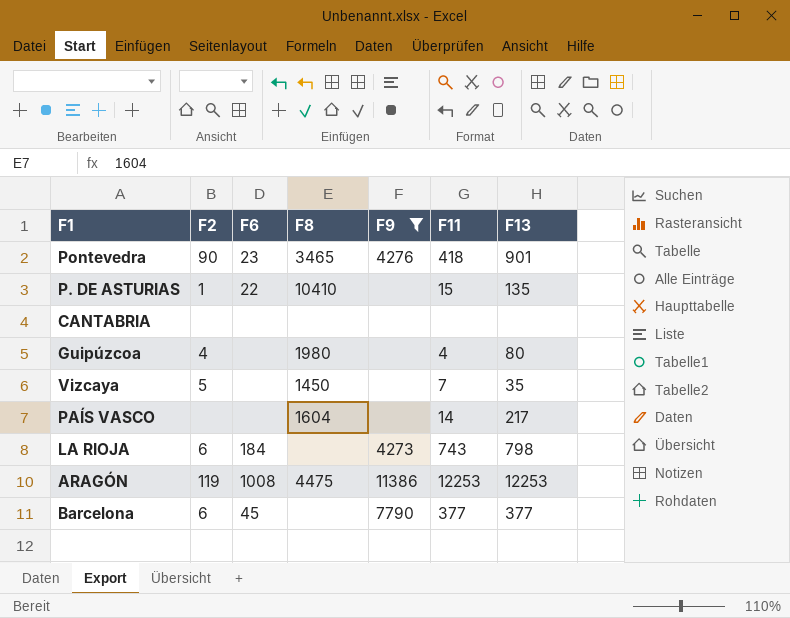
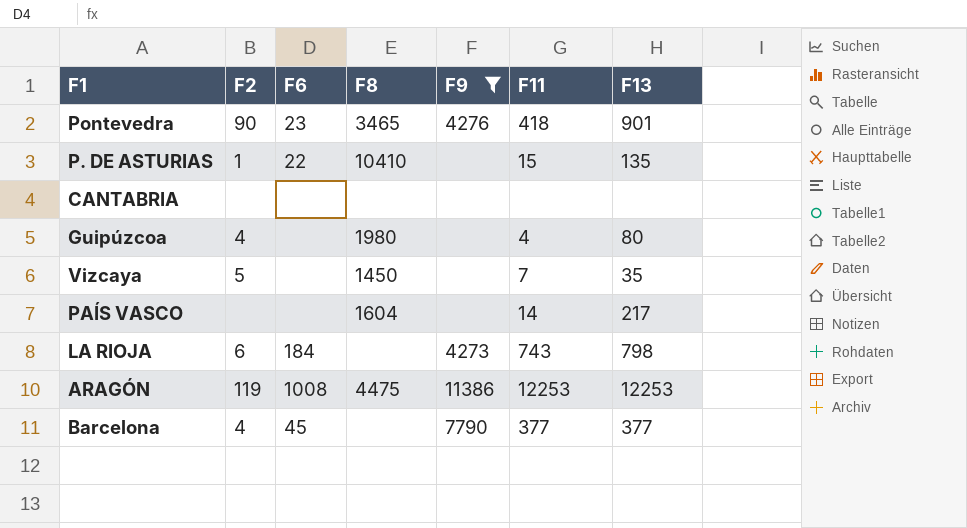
Barcelona | F2: 6 -> 4

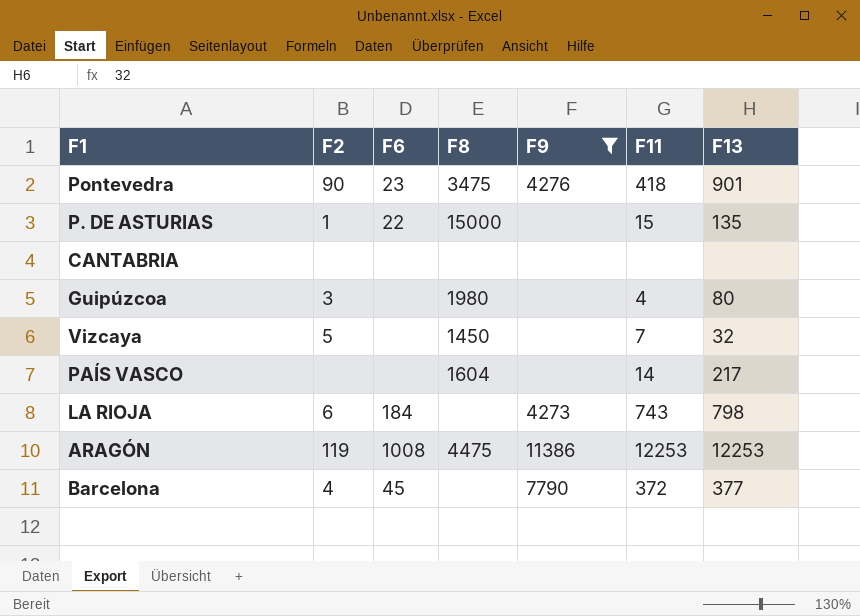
Pontevedra | F8: 3465 -> 3475
P. DE ASTURIAS | F8: 10410 -> 15000
Guipúzcoa | F2: 4 -> 3
Vizcaya | F13: 35 -> 32
Barcelona | F11: 377 -> 372

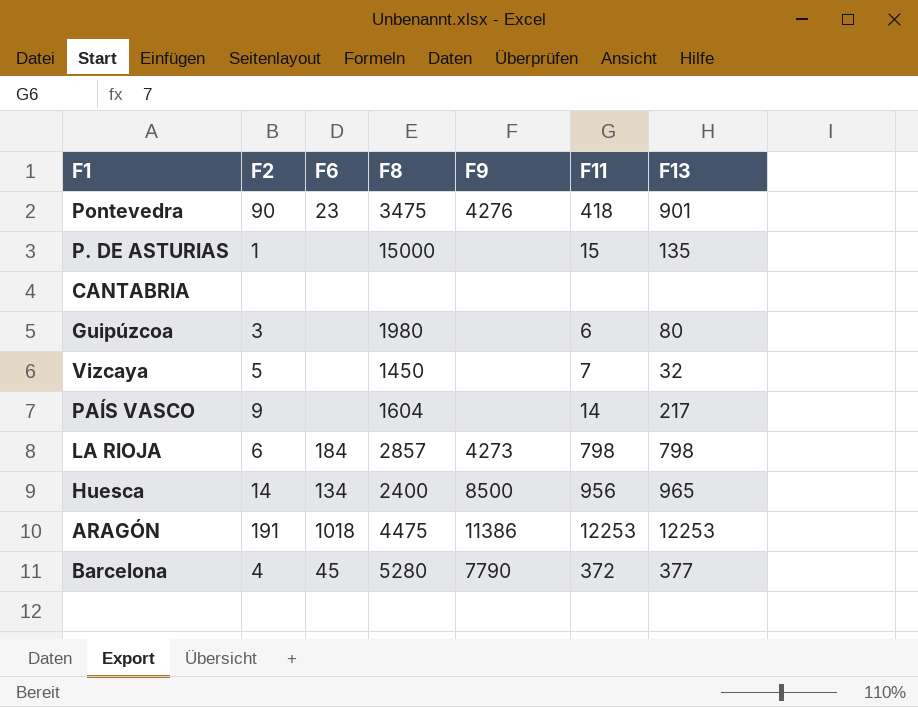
filter: F9 != 8500 -> none
P. DE ASTURIAS | F6: 22 -> none
Guipúzcoa | F11: 4 -> 6
PAÍS VASCO | F2: none -> 9
LA RIOJA | F8: none -> 2857
LA RIOJA | F11: 743 -> 798
ARAGÓN | F2: 119 -> 191
ARAGÓN | F6: 1008 -> 1018
Barcelona | F8: none -> 5280

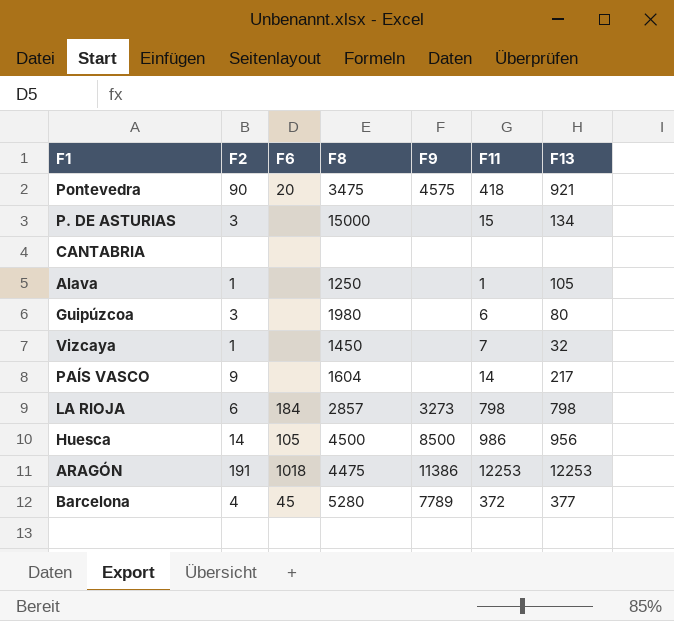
Pontevedra | F6: 23 -> 20
Pontevedra | F9: 4276 -> 4575
Pontevedra | F13: 901 -> 921
P. DE ASTURIAS | F2: 1 -> 3
P. DE ASTURIAS | F13: 135 -> 134
row Alava: none -> 1 | none | 1250 | none | 1 | 105
Vizcaya | F2: 5 -> 1
LA RIOJA | F9: 4273 -> 3273
Huesca | F6: 134 -> 105
Huesca | F8: 2400 -> 4500
Huesca | F11: 956 -> 986
Huesca | F13: 965 -> 956
Barcelona | F9: 7790 -> 7789

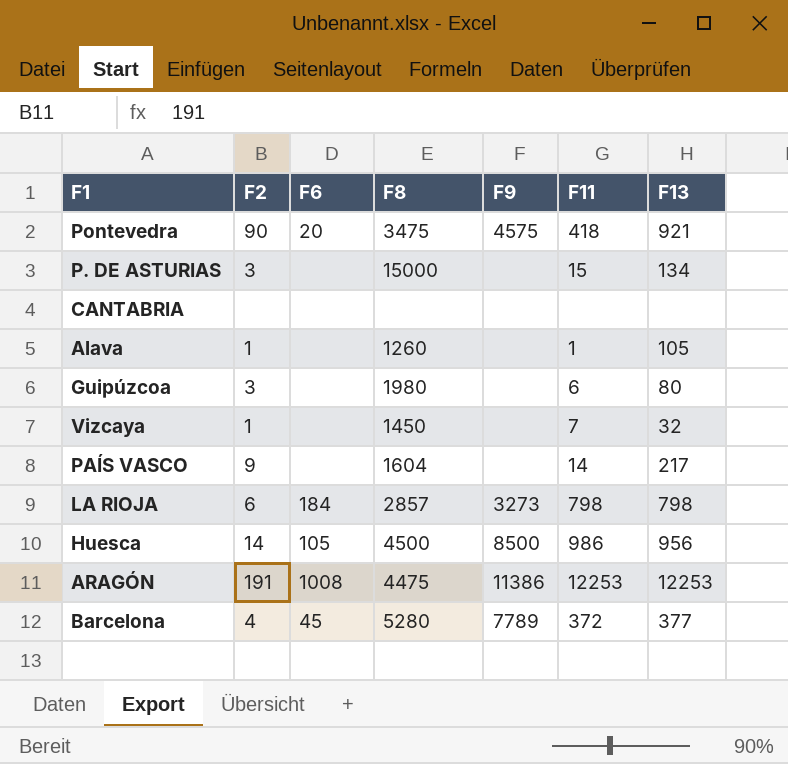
Alava | F8: 1250 -> 1260
ARAGÓN | F6: 1018 -> 1008

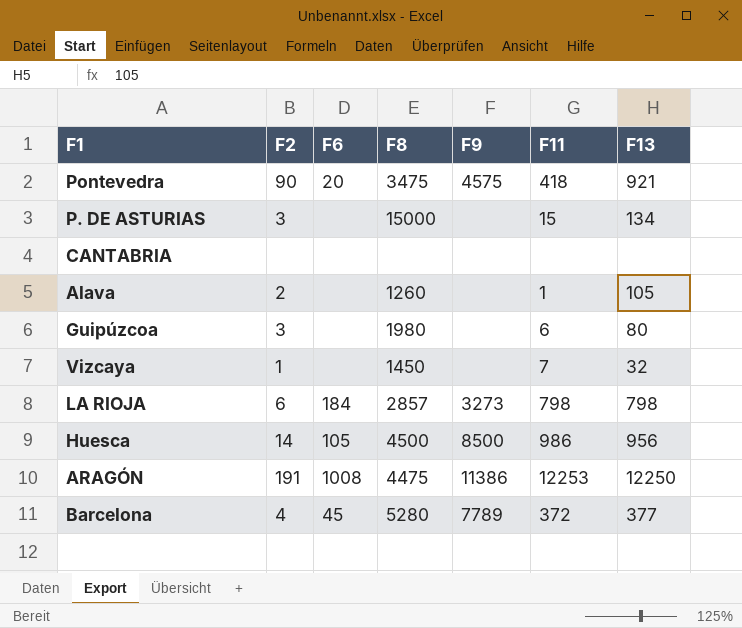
row PAÍS VASCO: 9 | none | 1604 | none | 14 | 217 -> none
Alava | F2: 1 -> 2
ARAGÓN | F13: 12253 -> 12250

